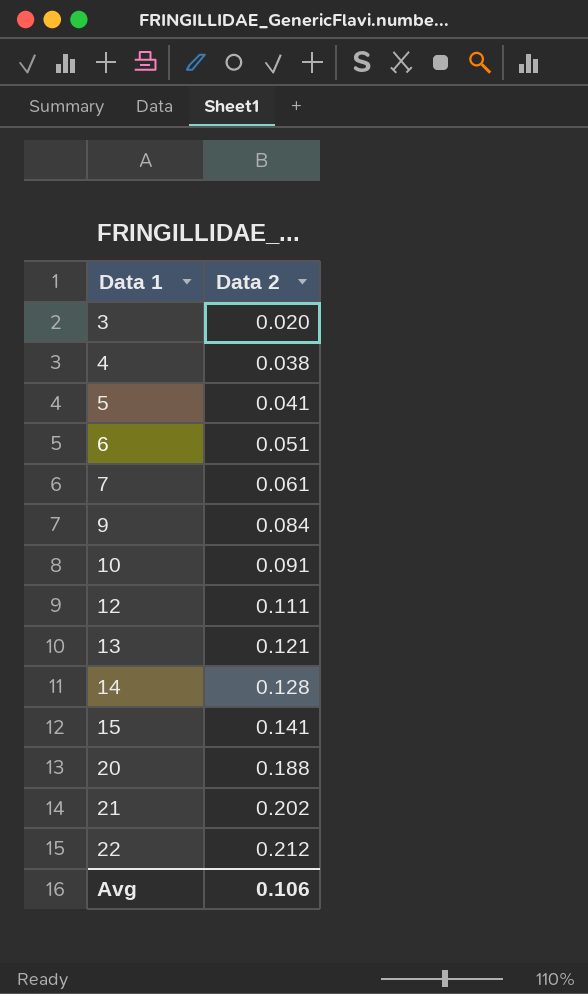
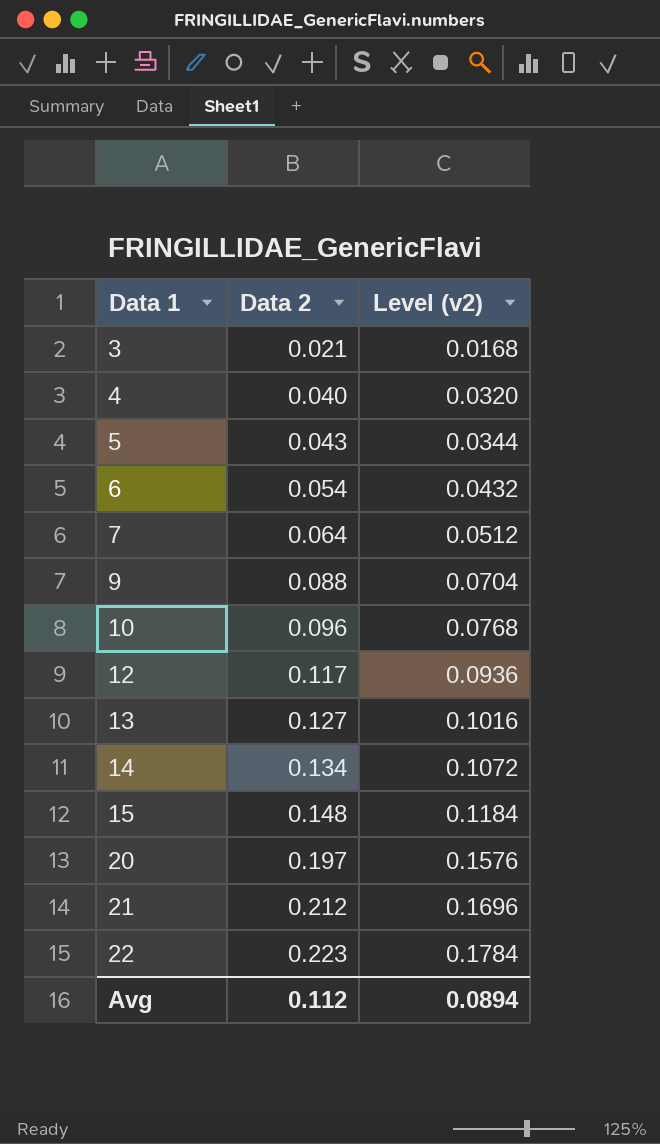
column Level (v2) | formula: none -> [Data 2] * 0.8
3 | Data 2: 0.020 -> 0.021
4 | Data 2: 0.038 -> 0.040
5 | Data 2: 0.041 -> 0.043
6 | Data 2: 0.051 -> 0.054
7 | Data 2: 0.061 -> 0.064
9 | Data 2: 0.084 -> 0.088
10 | Data 2: 0.091 -> 0.096
12 | Data 2: 0.111 -> 0.117
13 | Data 2: 0.121 -> 0.127
14 | Data 2: 0.128 -> 0.134
15 | Data 2: 0.141 -> 0.148
20 | Data 2: 0.188 -> 0.197
21 | Data 2: 0.202 -> 0.212
22 | Data 2: 0.212 -> 0.223
Avg | Data 2: 0.106 -> 0.112

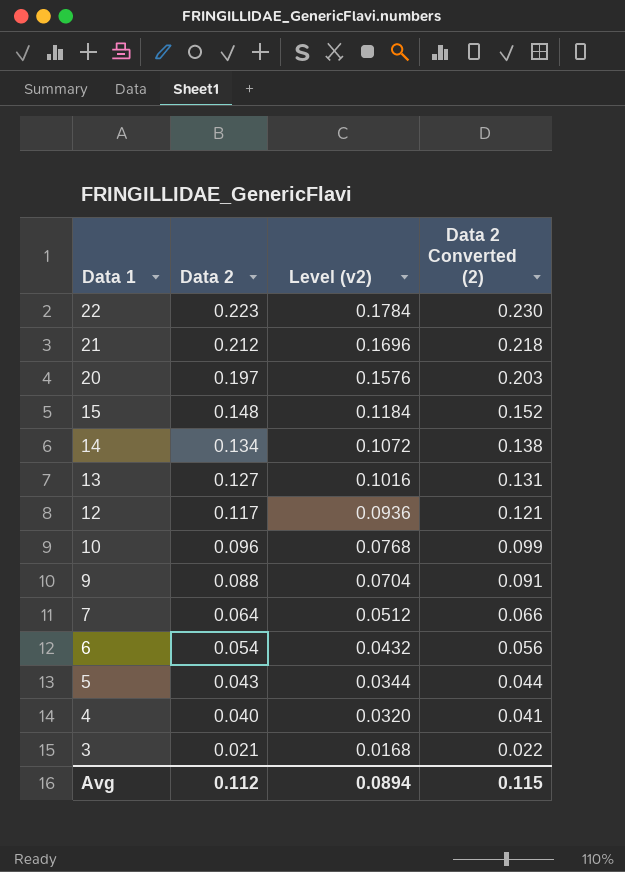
row order: Data 1 ascending -> Data 1 descending
column Data 2 Converted (2) | formula: none -> [Data 2] * 1.03

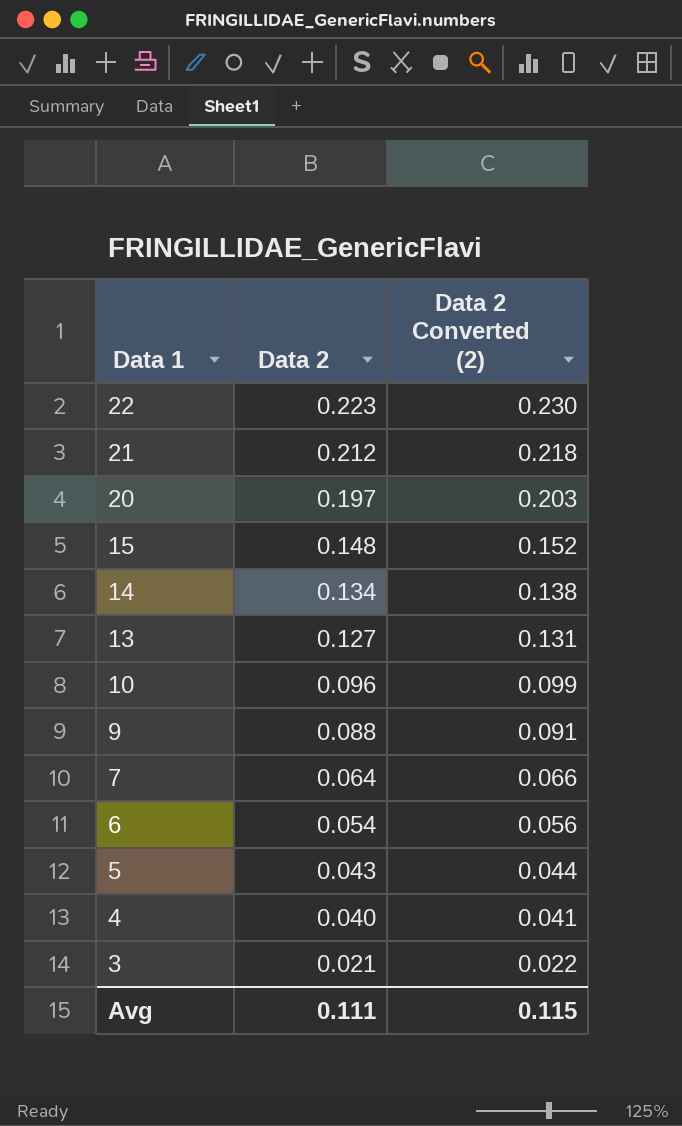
column Level (v2) | formula: [Data 2] * 0.8 -> none
row 12: 0.117 | 0.0936 | 0.121 -> none
Avg | Data 2: 0.112 -> 0.111

